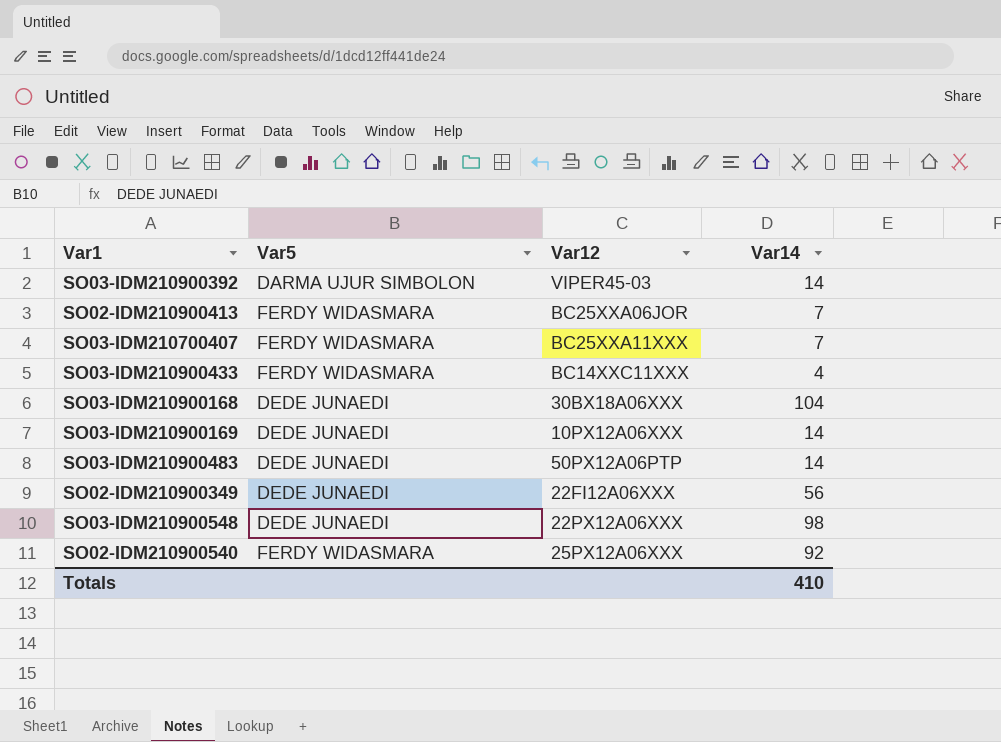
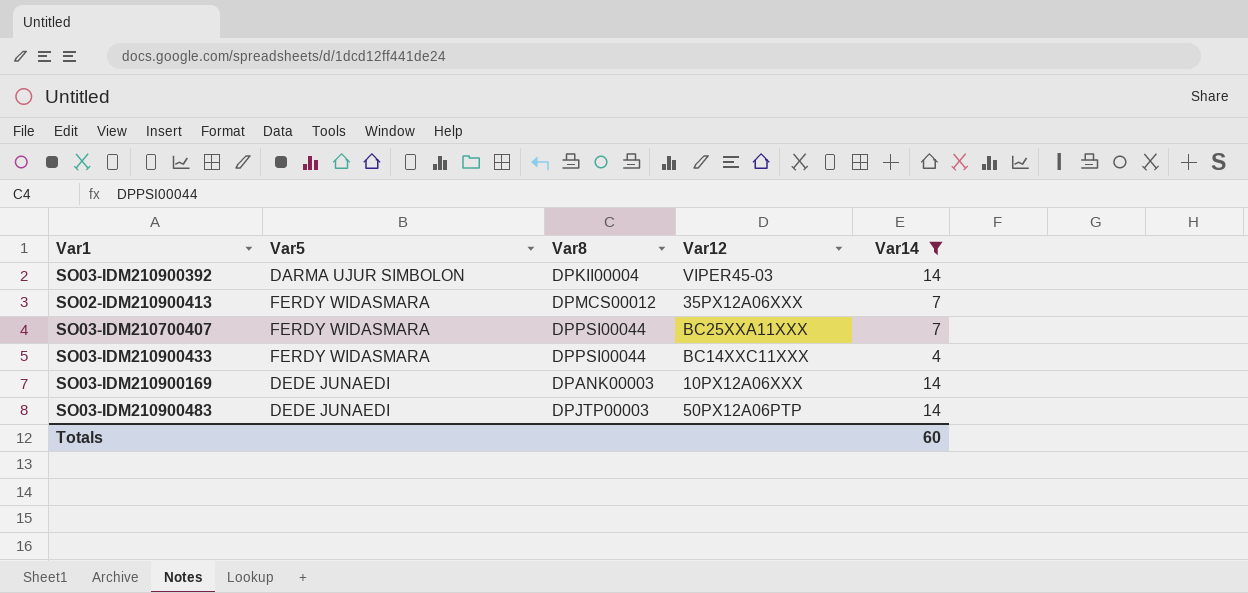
filter: none -> Var14 <= 14
column Var8 | position: none -> 3
SO02-IDM210900413 | Var12: BC25XXA06JOR -> 35PX12A06XXX
Totals | Var14: 410 -> 60

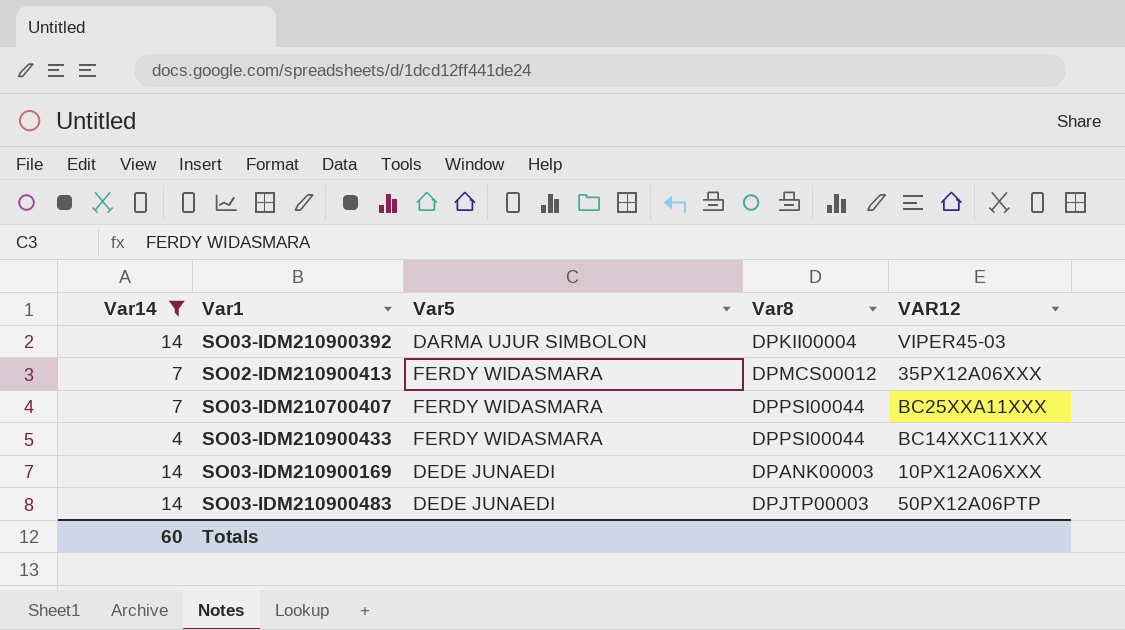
column Var14 | position: 5 -> 1
column name: Var12 -> VAR12

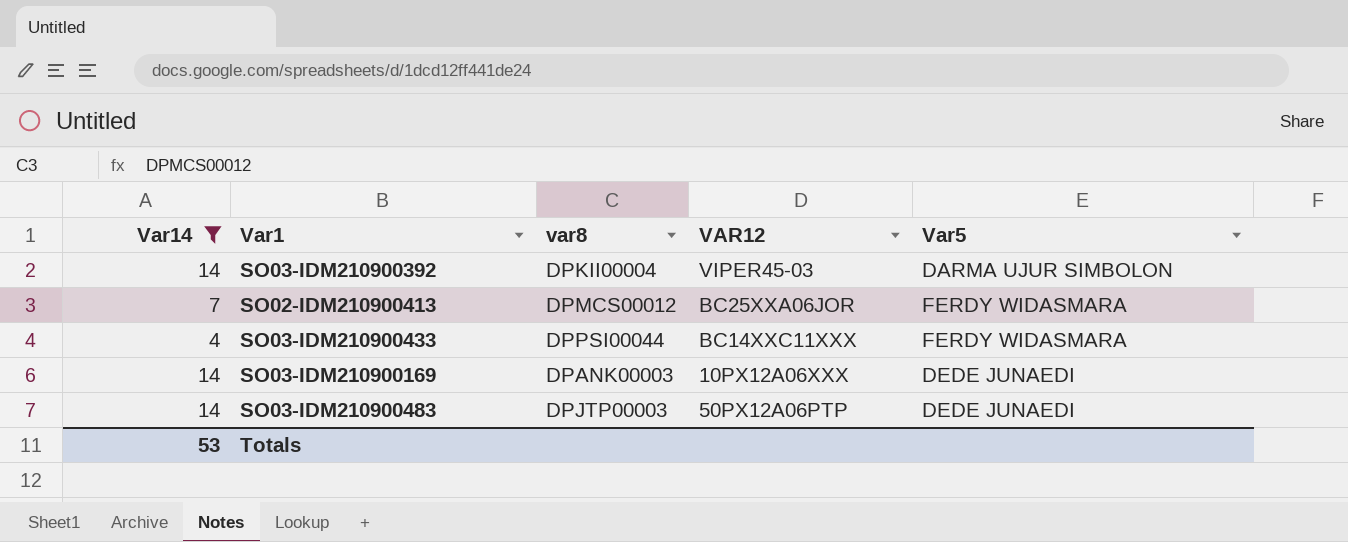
column name: Var8 -> var8
column Var5 | position: 3 -> 5
row SO03-IDM210700407: 7 | FERDY WIDASMARA | DPPSI00044 | BC25XXA11XXX -> none
SO02-IDM210900413 | VAR12: 35PX12A06XXX -> BC25XXA06JOR
Totals | Var14: 60 -> 53

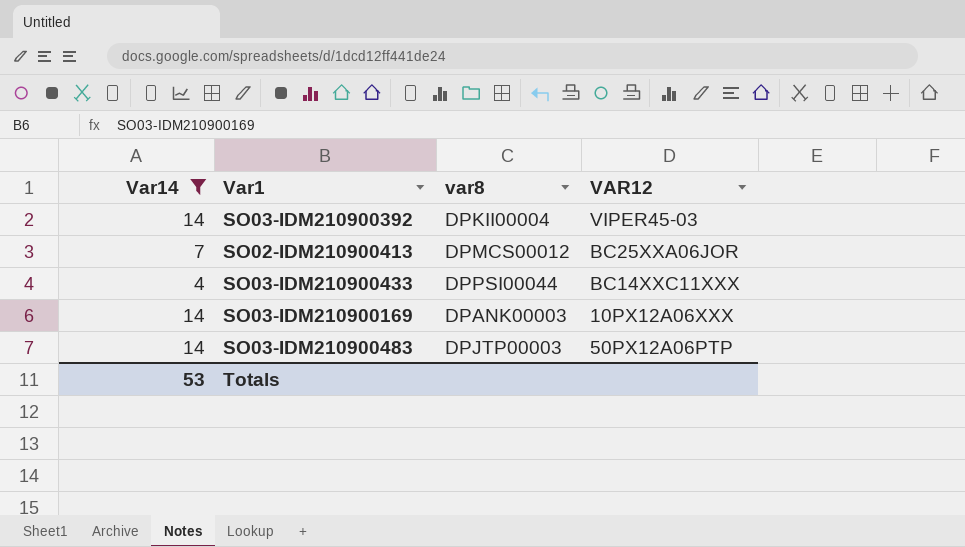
column Var5 | position: 5 -> none

